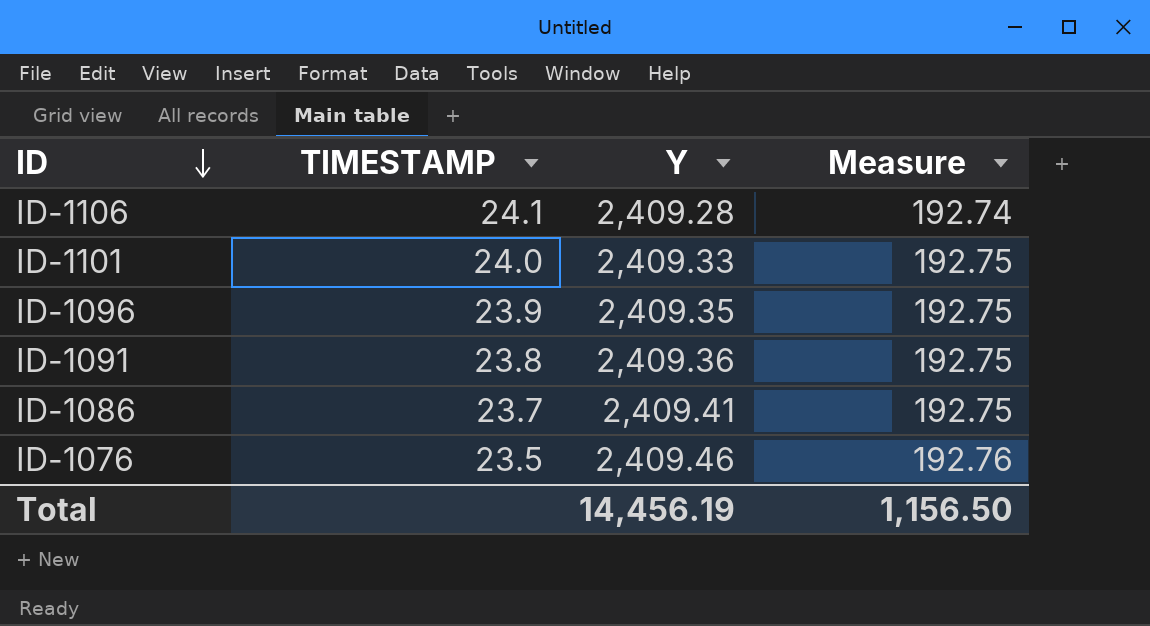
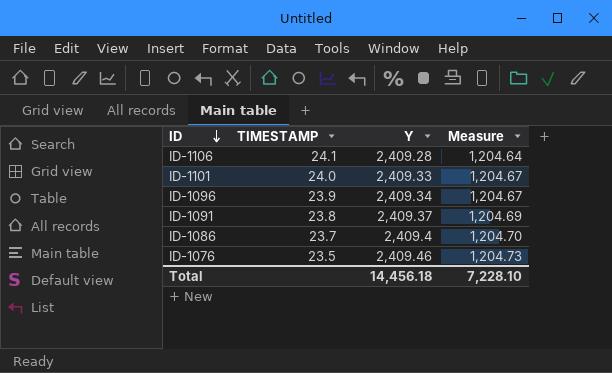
column Measure | formula: [Y] * 0.08 -> [Y] * 0.5
ID-1096 | Y: 2,409.35 -> 2,409.34
ID-1091 | Y: 2,409.36 -> 2,409.37
ID-1086 | Y: 2,409.41 -> 2,409.4
Total | Y: 14,456.19 -> 14,456.18
Total | Measure: 1,156.50 -> 7,228.10

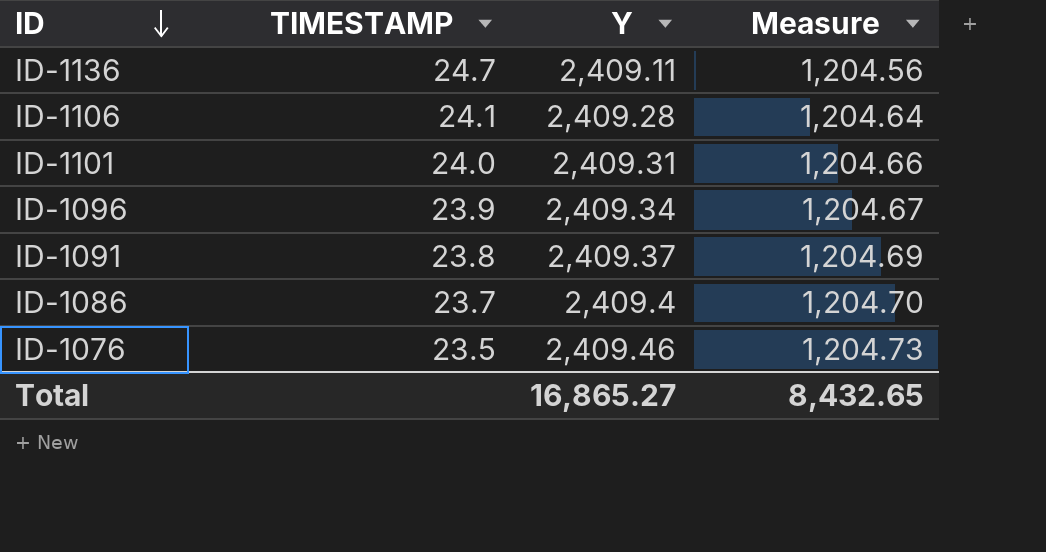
row ID-1136: none -> 24.7 | 2,409.11 | 1,204.56
ID-1101 | Y: 2,409.33 -> 2,409.31
ID-1101 | Measure: 1,204.67 -> 1,204.66
Total | Y: 14,456.18 -> 16,865.27
Total | Measure: 7,228.10 -> 8,432.65

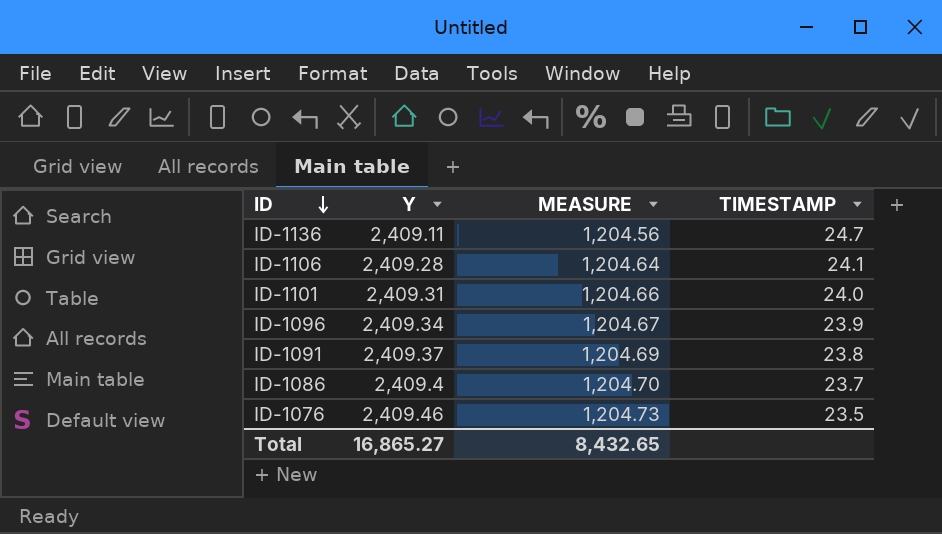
column name: Measure -> MEASURE
column TIMESTAMP | position: 2 -> 4

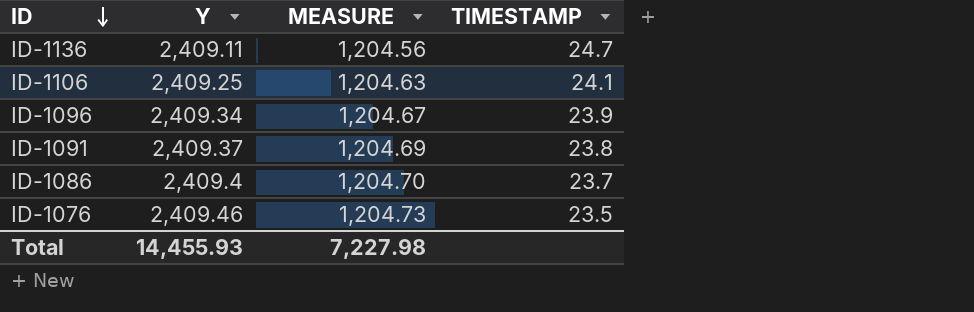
row ID-1101: 2,409.31 | 1,204.66 | 24.0 -> none
ID-1106 | Y: 2,409.28 -> 2,409.25
ID-1106 | MEASURE: 1,204.64 -> 1,204.63
Total | Y: 16,865.27 -> 14,455.93
Total | MEASURE: 8,432.65 -> 7,227.98

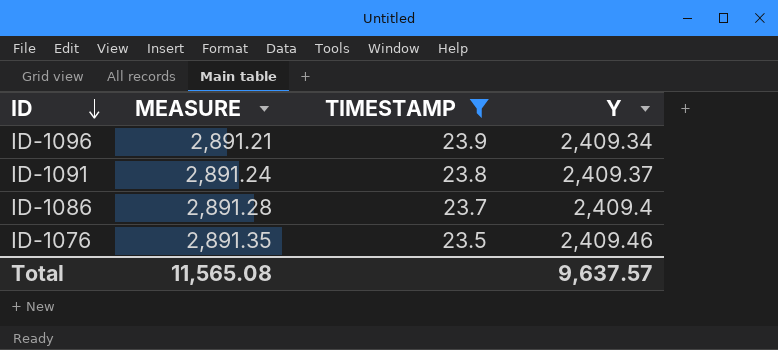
filter: none -> TIMESTAMP <= 23.9
column MEASURE | formula: [Y] * 0.5 -> [Y] * 1.2
column Y | position: 2 -> 4
Total | MEASURE: 7,227.98 -> 11,565.08
Total | Y: 14,455.93 -> 9,637.57

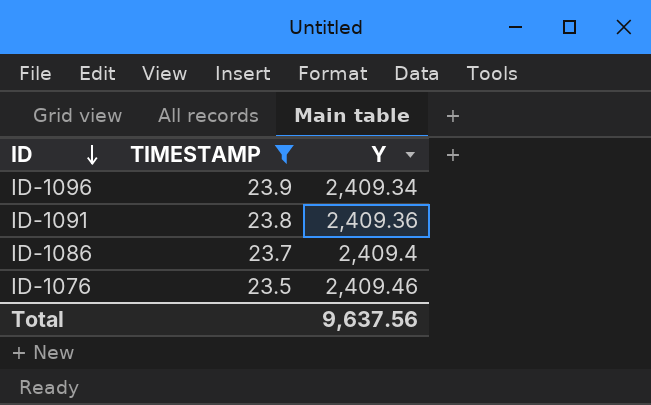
column MEASURE | formula: [Y] * 1.2 -> none
ID-1091 | Y: 2,409.37 -> 2,409.36
Total | Y: 9,637.57 -> 9,637.56

